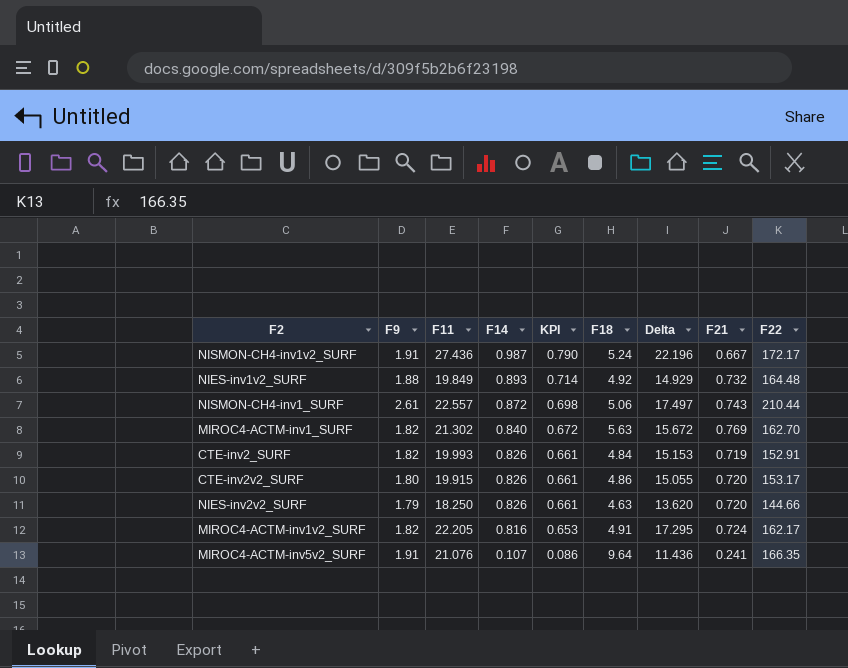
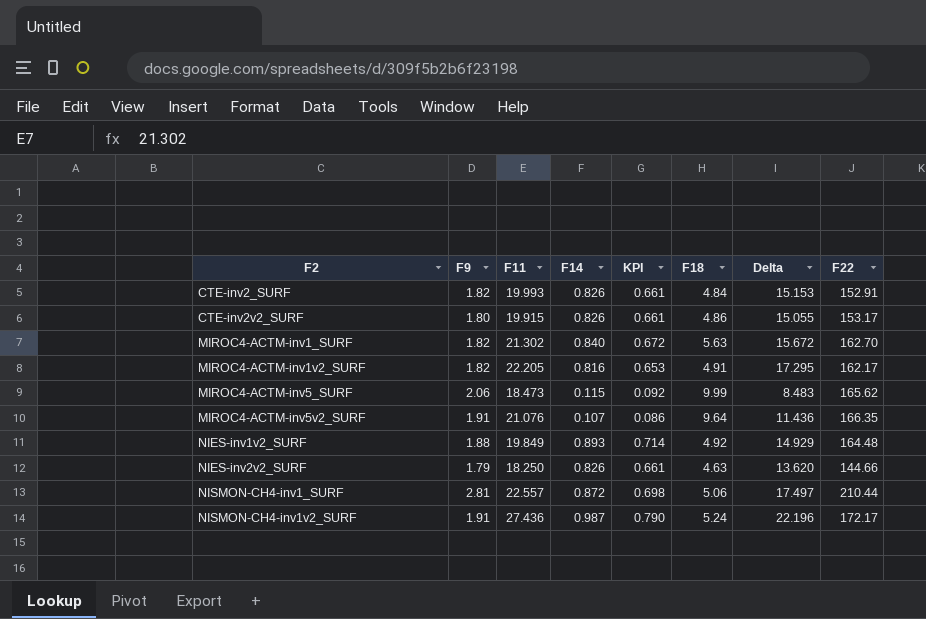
row order: F14 descending -> F2 ascending
column F21 | position: 8 -> none
row MIROC4-ACTM-inv5_SURF: none -> 2.06 | 18.473 | 0.115 | 0.092 | 9.99 | 8.483 | 165.62
NISMON-CH4-inv1_SURF | F9: 2.61 -> 2.81

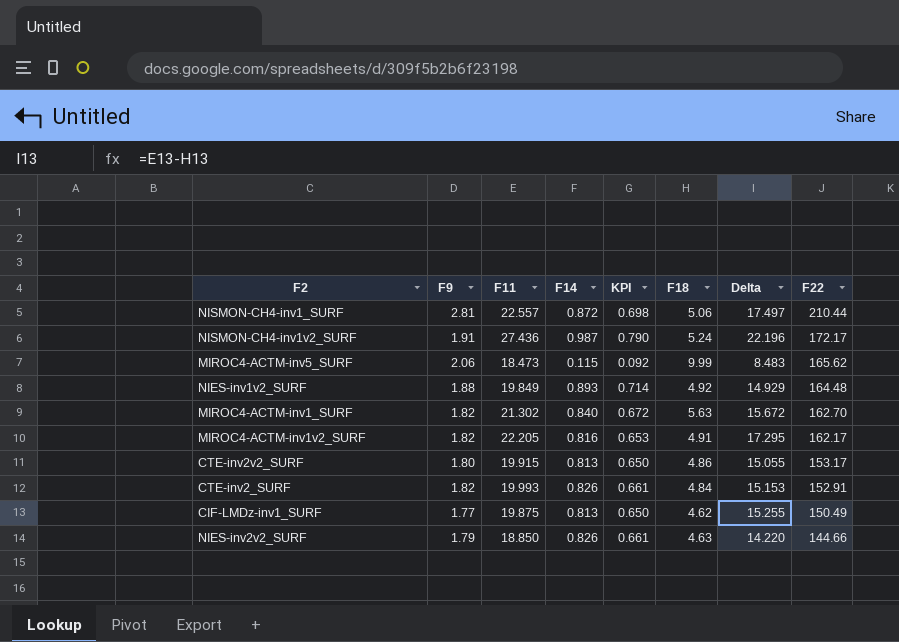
row order: F2 ascending -> F22 descending
row MIROC4-ACTM-inv5v2_SURF: 1.91 | 21.076 | 0.107 | 0.086 | 9.64 | 11.436 | 166.35 -> none
CTE-inv2v2_SURF | F14: 0.826 -> 0.813
CTE-inv2v2_SURF | KPI: 0.661 -> 0.650
row CIF-LMDz-inv1_SURF: none -> 1.77 | 19.875 | 0.813 | 0.650 | 4.62 | 15.255 | 150.49
NIES-inv2v2_SURF | F11: 18.250 -> 18.850
NIES-inv2v2_SURF | Delta: 13.620 -> 14.220

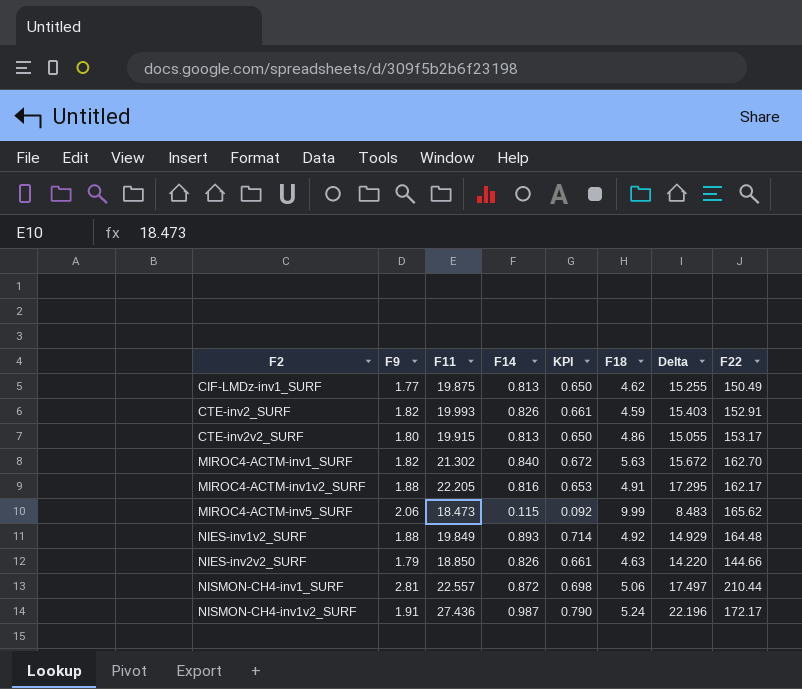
row order: F22 descending -> F2 ascending
CTE-inv2_SURF | F18: 4.84 -> 4.59
CTE-inv2_SURF | Delta: 15.153 -> 15.403
MIROC4-ACTM-inv1v2_SURF | F9: 1.82 -> 1.88

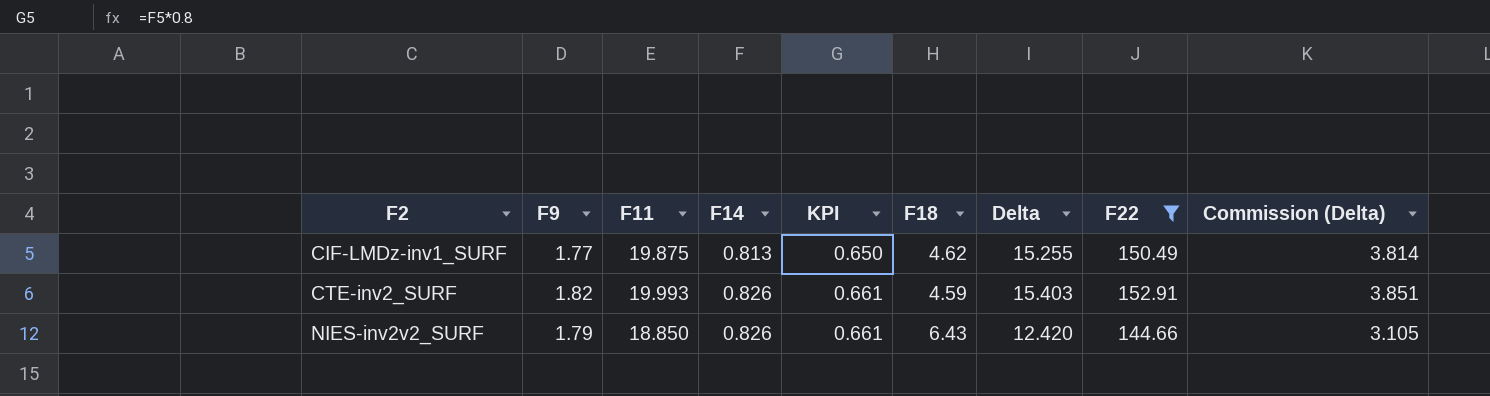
filter: none -> F22 <= 152.91
column Commission (Delta) | formula: none -> [Delta] * 0.25
NIES-inv2v2_SURF | F18: 4.63 -> 6.43
NIES-inv2v2_SURF | Delta: 14.220 -> 12.420

